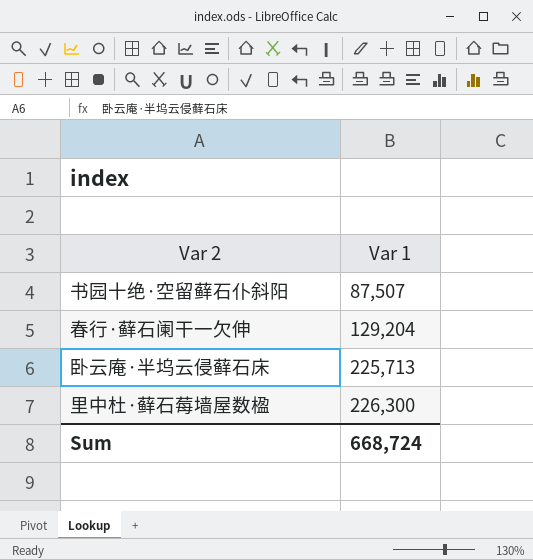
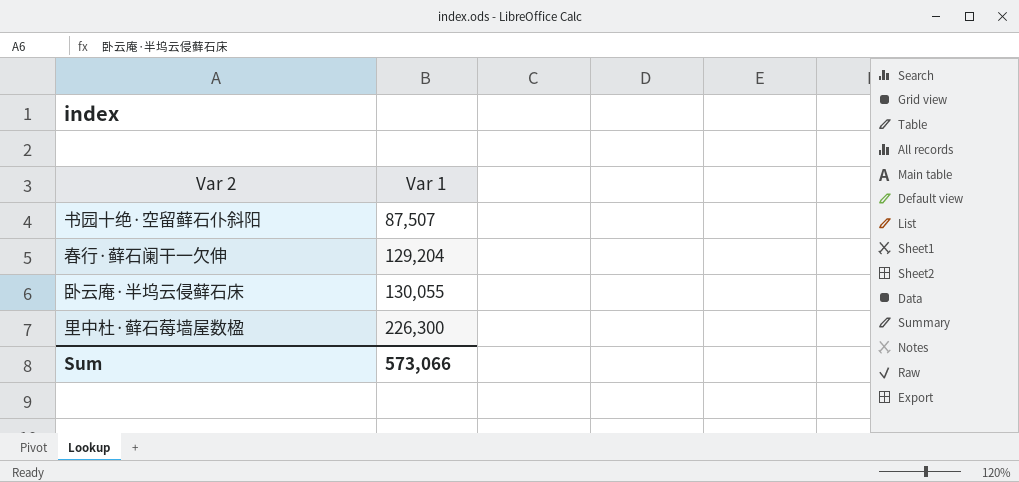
卧云庵·半坞云侵藓石床 | Var 1: 225,713 -> 130,055
Sum | Var 1: 668,724 -> 573,066

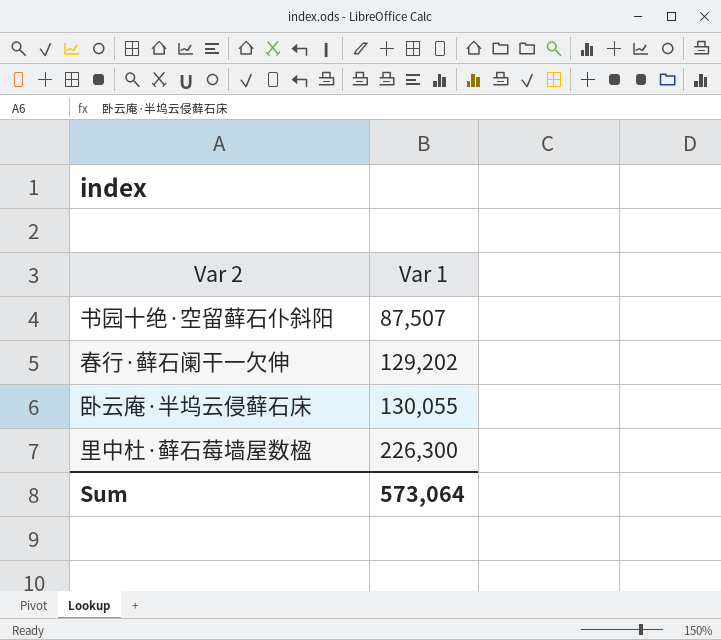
春行·藓石阑干一欠伸 | Var 1: 129,204 -> 129,202
Sum | Var 1: 573,066 -> 573,064

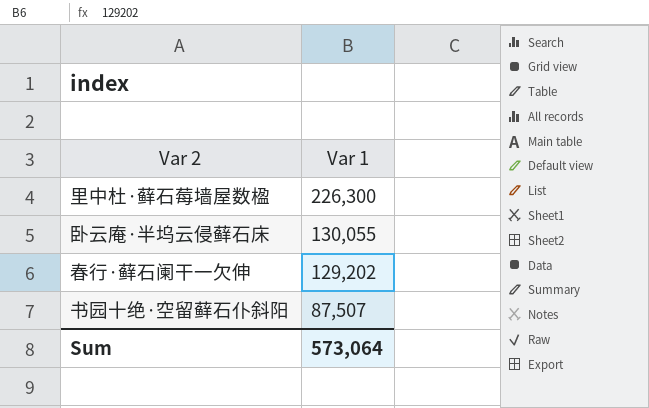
row order: Var 1 ascending -> Var 1 descending

